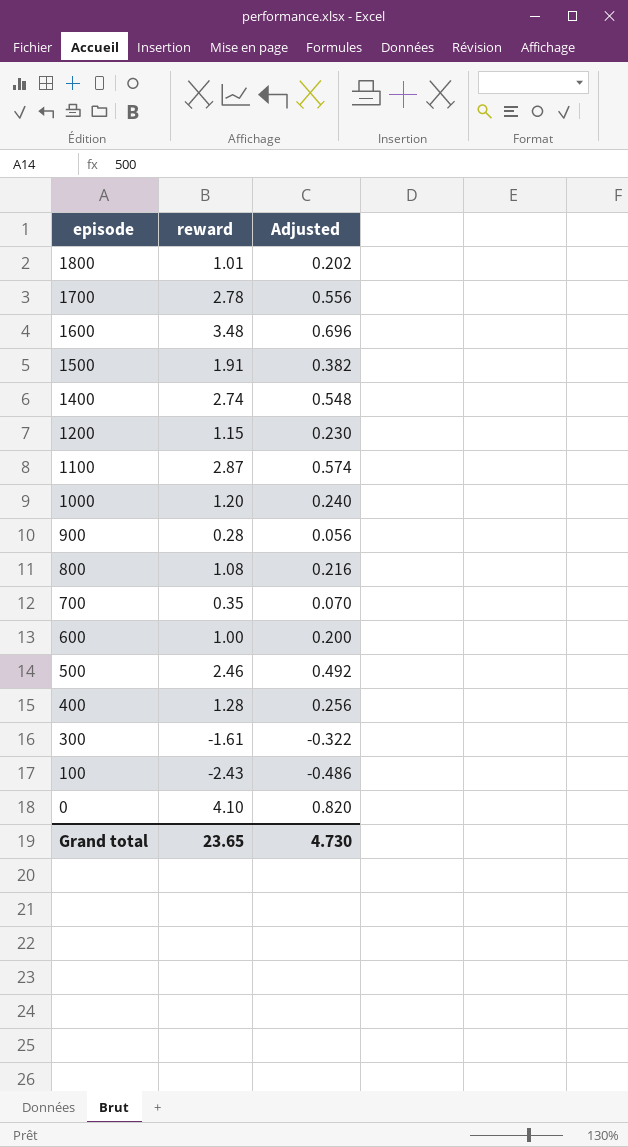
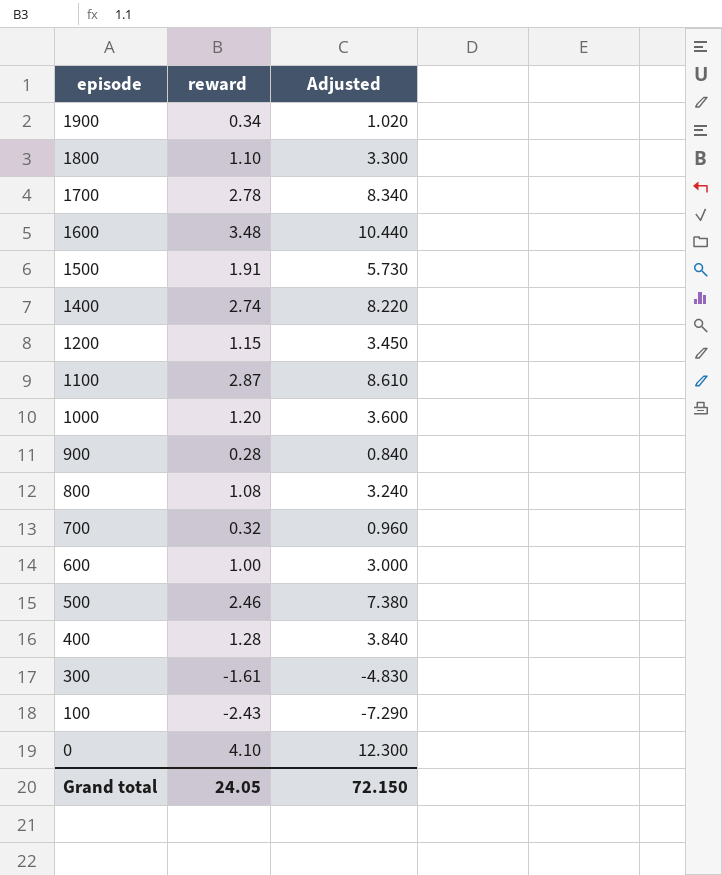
column Adjusted | formula: [reward] * 0.2 -> [reward] * 3
row 1900: none -> 0.34 | 1.020
1800 | reward: 1.01 -> 1.10
700 | reward: 0.35 -> 0.32
Grand total | reward: 23.65 -> 24.05
Grand total | Adjusted: 4.730 -> 72.150

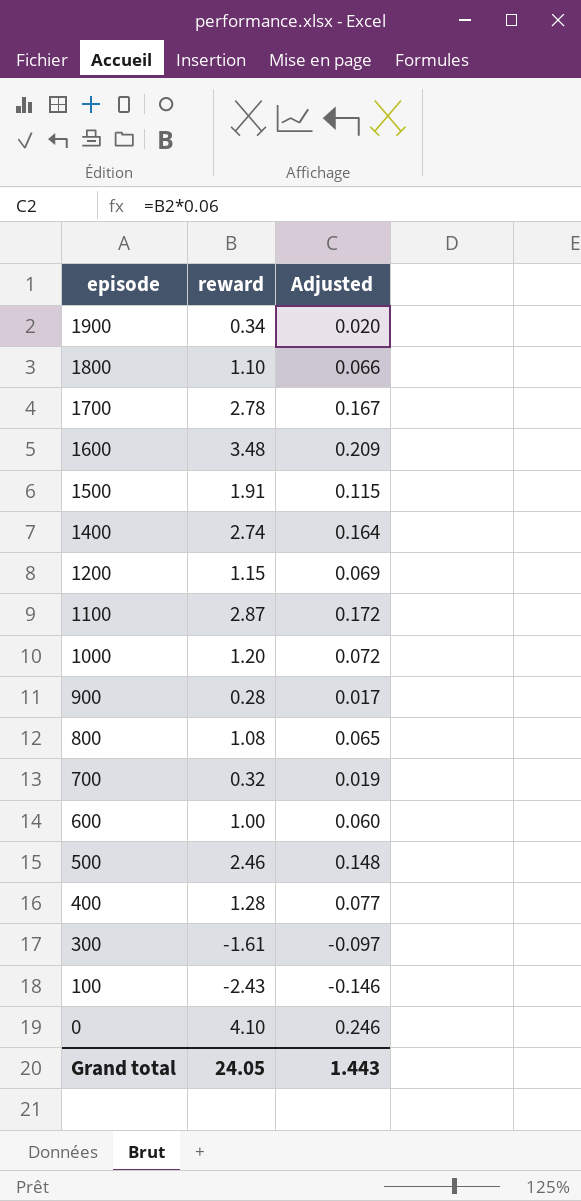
column Adjusted | formula: [reward] * 3 -> [reward] * 0.06
Grand total | Adjusted: 72.150 -> 1.443

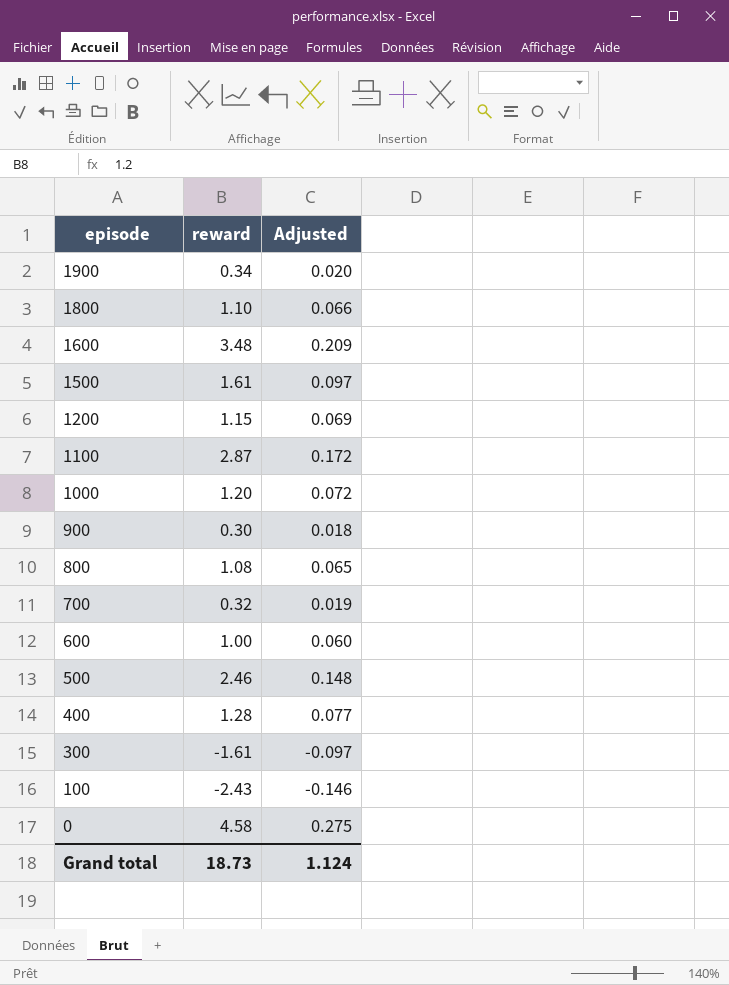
row 1700: 2.78 | 0.167 -> none
row 1400: 2.74 | 0.164 -> none
1500 | reward: 1.91 -> 1.61
1500 | Adjusted: 0.115 -> 0.097
900 | reward: 0.28 -> 0.30
900 | Adjusted: 0.017 -> 0.018
0 | reward: 4.10 -> 4.58
0 | Adjusted: 0.246 -> 0.275
Grand total | reward: 24.05 -> 18.73
Grand total | Adjusted: 1.443 -> 1.124

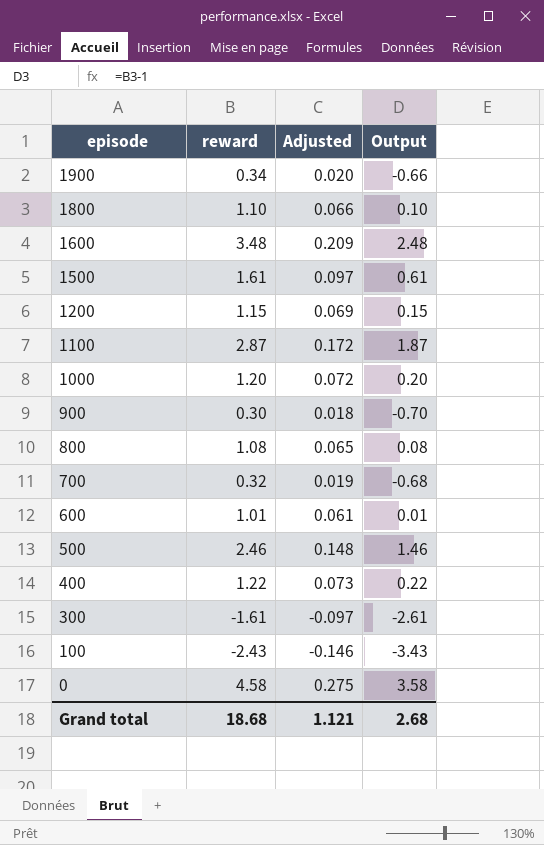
column Output | formula: none -> [reward] - 1
600 | reward: 1.00 -> 1.01
600 | Adjusted: 0.060 -> 0.061
400 | reward: 1.28 -> 1.22
400 | Adjusted: 0.077 -> 0.073
Grand total | reward: 18.73 -> 18.68
Grand total | Adjusted: 1.124 -> 1.121

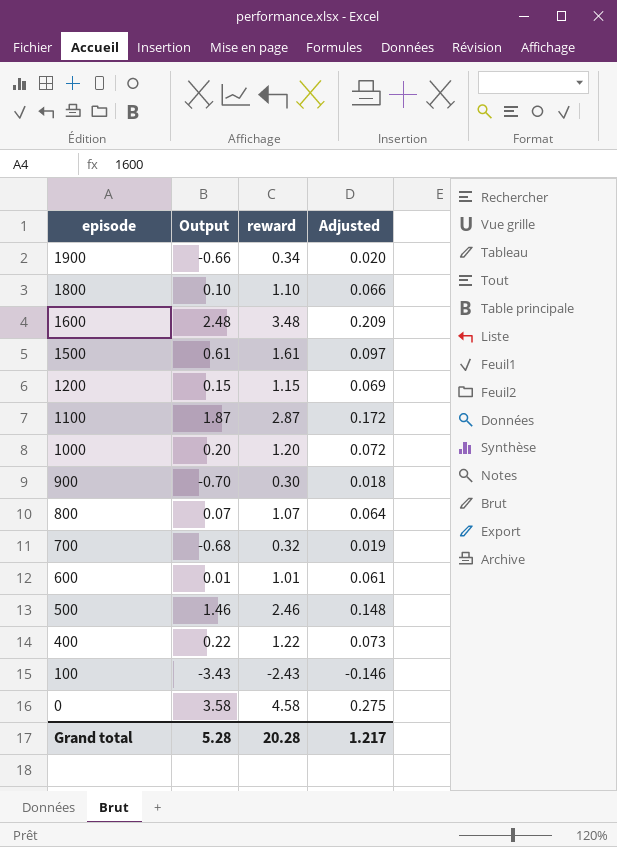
column Output | position: 4 -> 2
row 300: -1.61 | -0.097 | -2.61 -> none
800 | Output: 0.08 -> 0.07
800 | reward: 1.08 -> 1.07
800 | Adjusted: 0.065 -> 0.064
Grand total | Output: 2.68 -> 5.28
Grand total | reward: 18.68 -> 20.28
Grand total | Adjusted: 1.121 -> 1.217

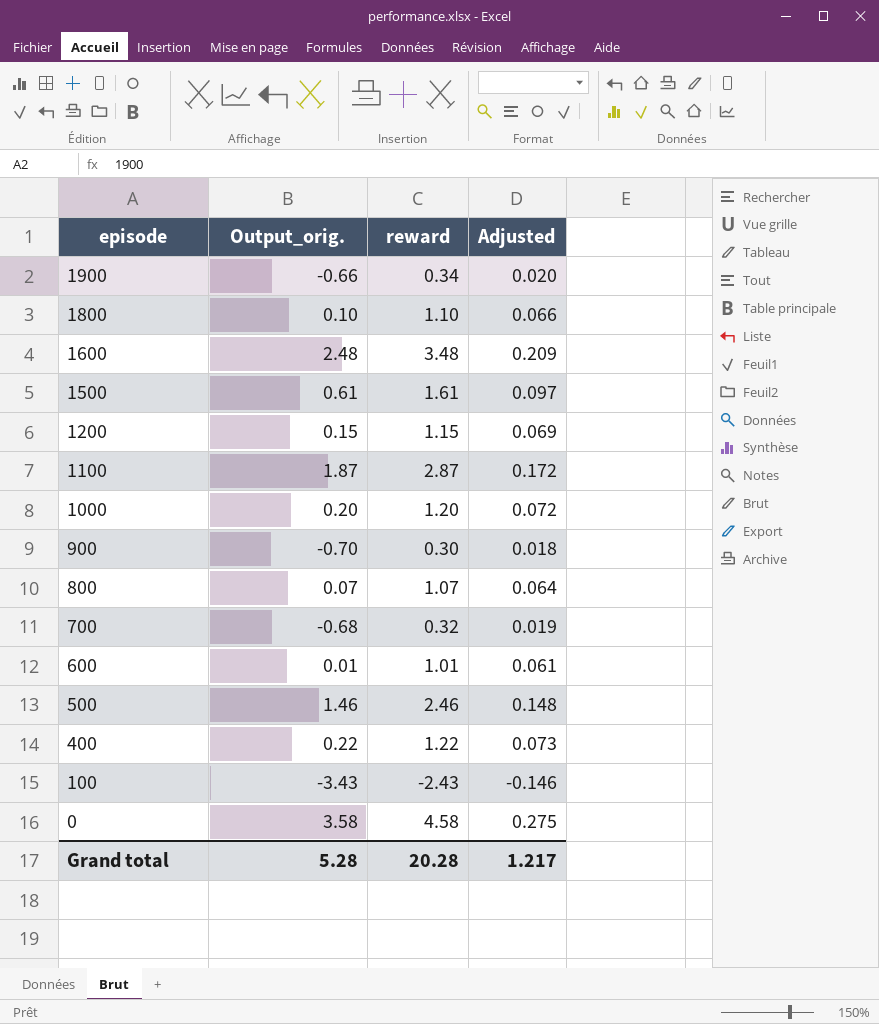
column name: Output -> Output_orig.

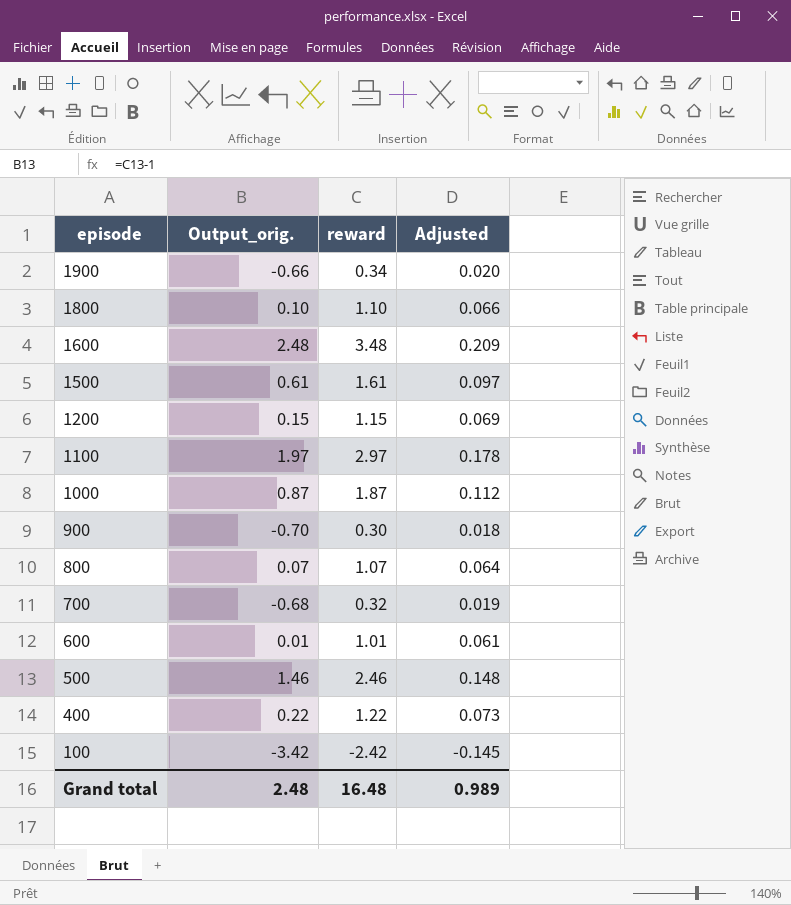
row 0: 3.58 | 4.58 | 0.275 -> none
1100 | Output_orig.: 1.87 -> 1.97
1100 | reward: 2.87 -> 2.97
1100 | Adjusted: 0.172 -> 0.178
1000 | Output_orig.: 0.20 -> 0.87
1000 | reward: 1.20 -> 1.87
1000 | Adjusted: 0.072 -> 0.112
100 | Output_orig.: -3.43 -> -3.42
100 | reward: -2.43 -> -2.42
100 | Adjusted: -0.146 -> -0.145
Grand total | Output_orig.: 5.28 -> 2.48
Grand total | reward: 20.28 -> 16.48
Grand total | Adjusted: 1.217 -> 0.989

